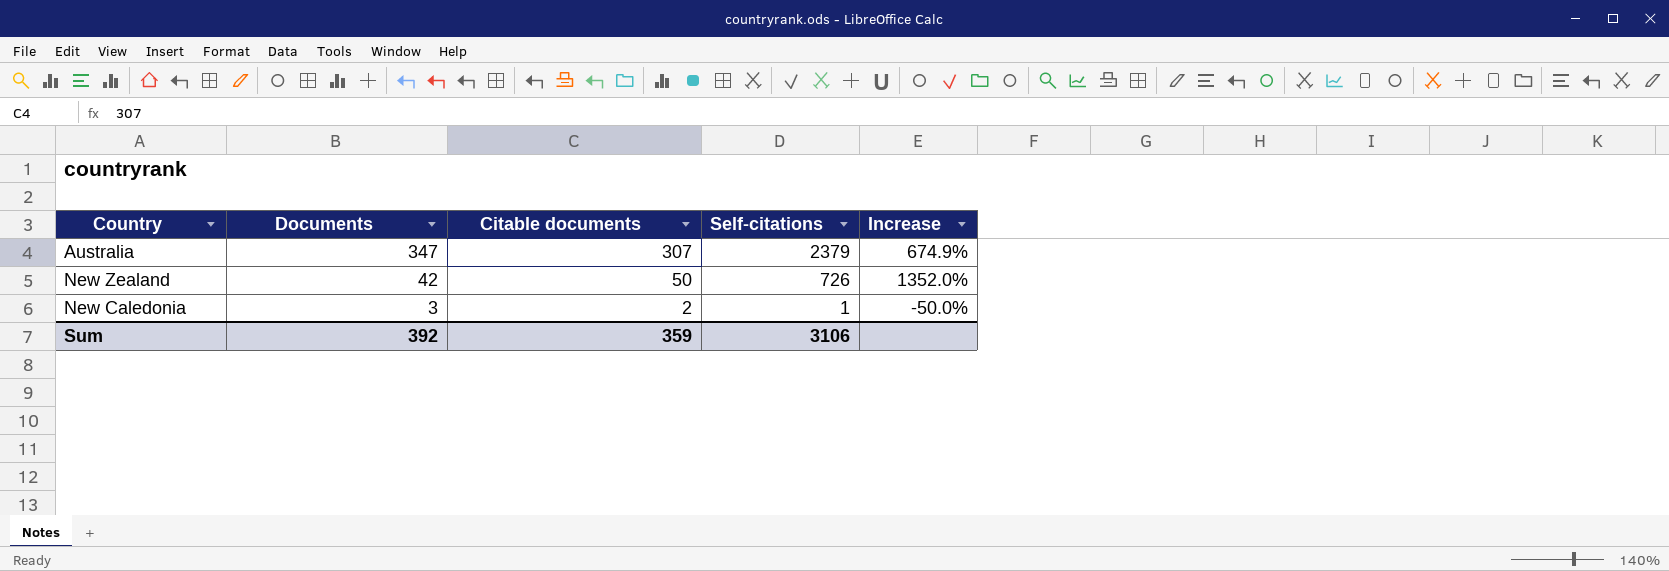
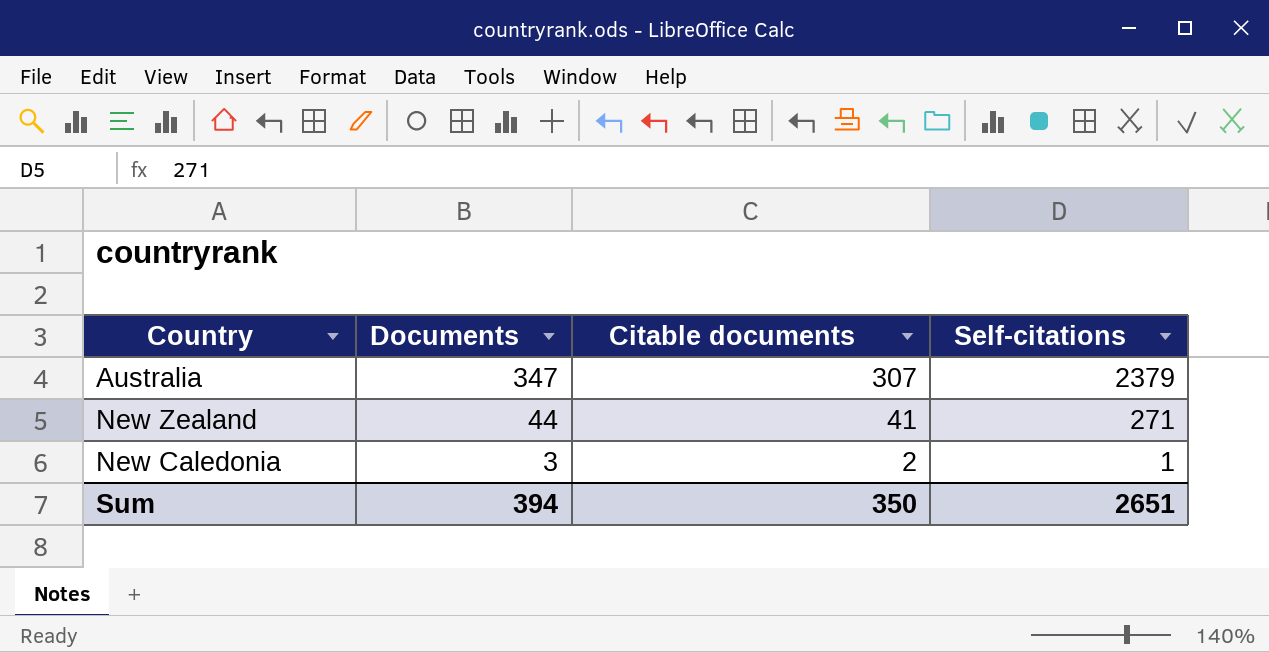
column Increase | formula: ([Self-citations] - [Citable documents]) / [Citable documents] -> none
New Zealand | Documents: 42 -> 44
New Zealand | Citable documents: 50 -> 41
New Zealand | Self-citations: 726 -> 271
Sum | Documents: 392 -> 394
Sum | Citable documents: 359 -> 350
Sum | Self-citations: 3106 -> 2651

